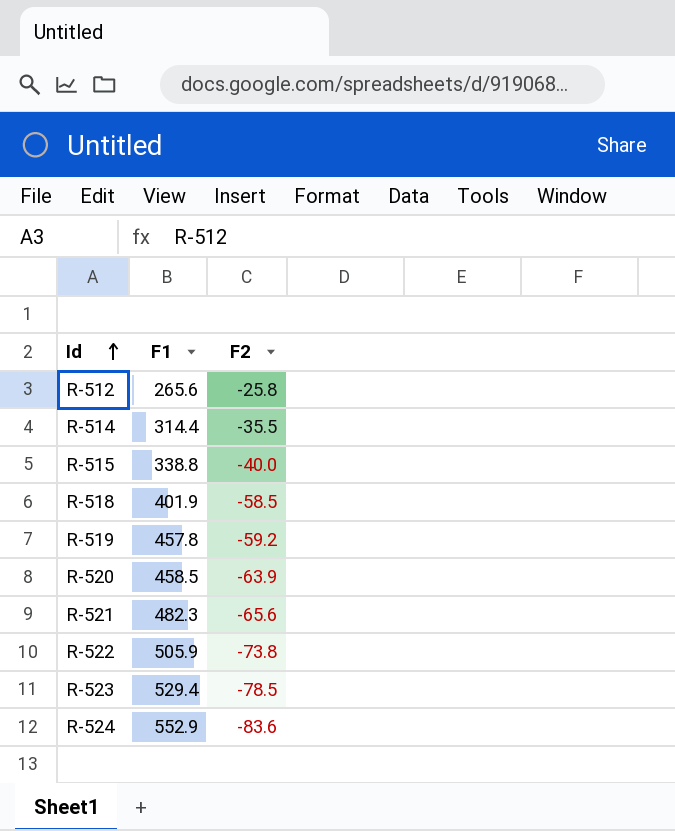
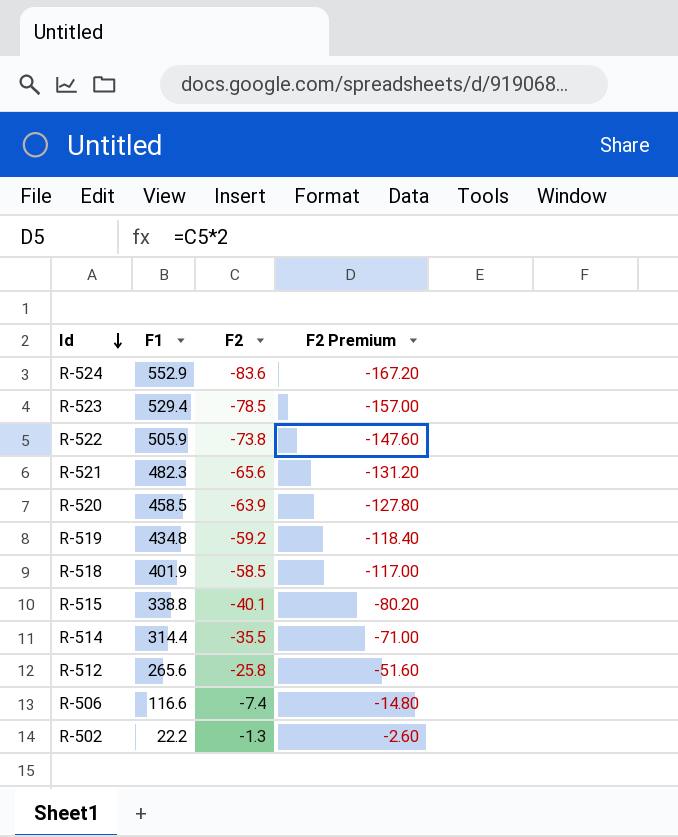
row order: Id ascending -> Id descending
column F2 Premium | formula: none -> [F2] * 2
R-519 | F1: 457.8 -> 434.8
R-515 | F2: -40.0 -> -40.1
row R-506: none -> 116.6 | -7.4 | -14.80
row R-502: none -> 22.2 | -1.3 | -2.60

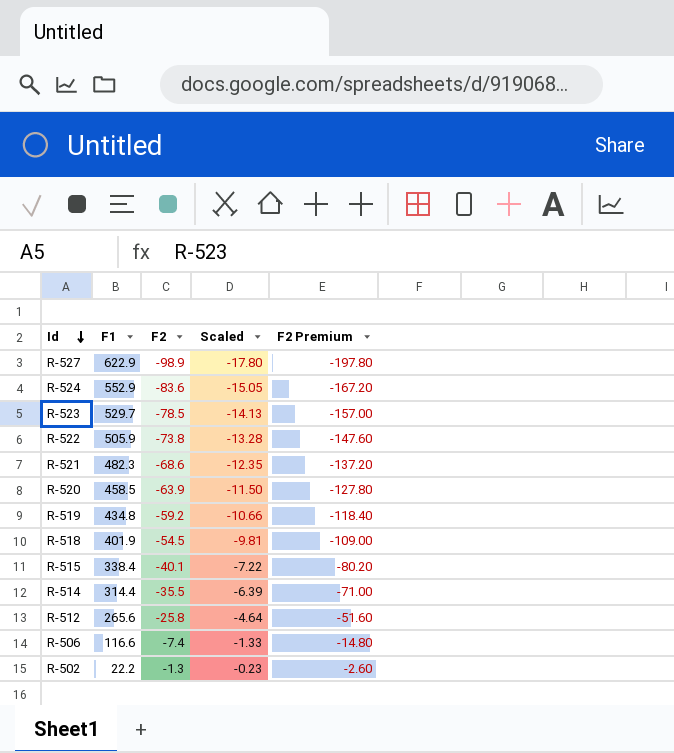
column Scaled | formula: none -> [F2] * 0.18
row R-527: none -> 622.9 | -98.9 | -17.80 | -197.80
R-523 | F1: 529.4 -> 529.7
R-521 | F2: -65.6 -> -68.6
R-521 | F2 Premium: -131.20 -> -137.20
R-518 | F2: -58.5 -> -54.5
R-518 | F2 Premium: -117.00 -> -109.00
R-515 | F1: 338.8 -> 338.4

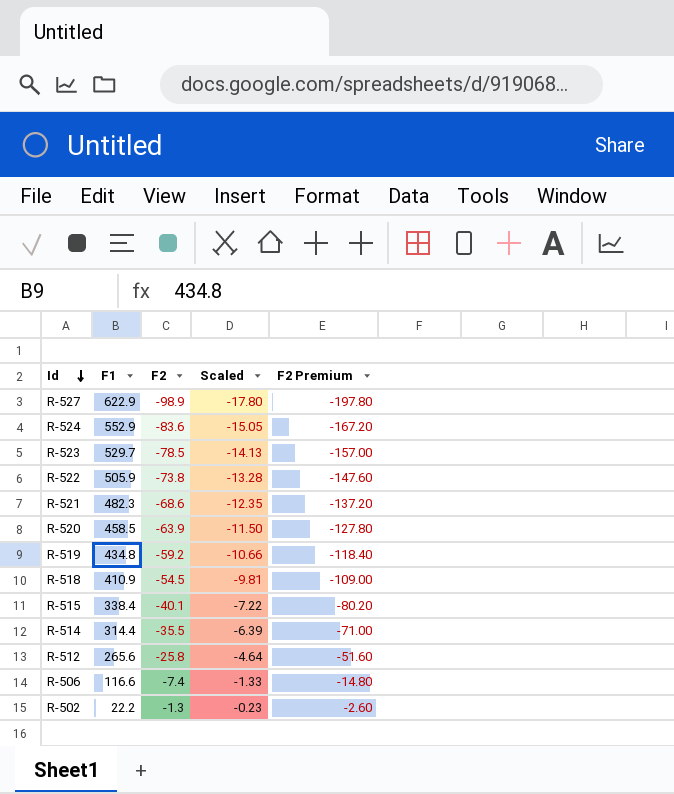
R-518 | F1: 401.9 -> 410.9

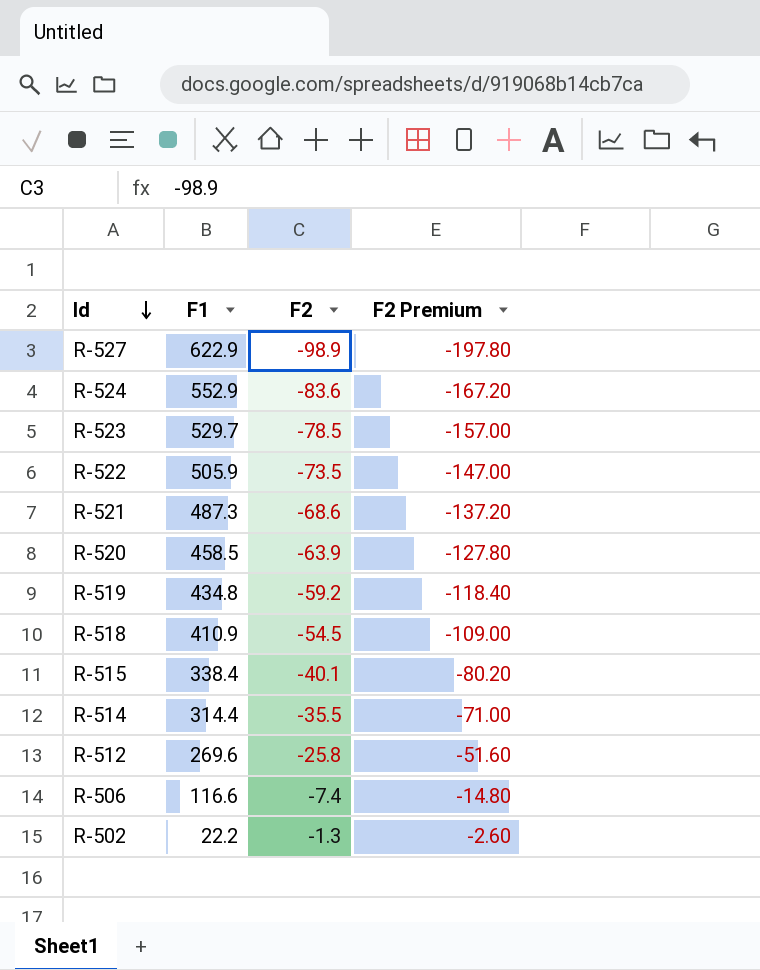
column Scaled | formula: [F2] * 0.18 -> none
R-522 | F2: -73.8 -> -73.5
R-522 | F2 Premium: -147.60 -> -147.00
R-521 | F1: 482.3 -> 487.3
R-512 | F1: 265.6 -> 269.6

